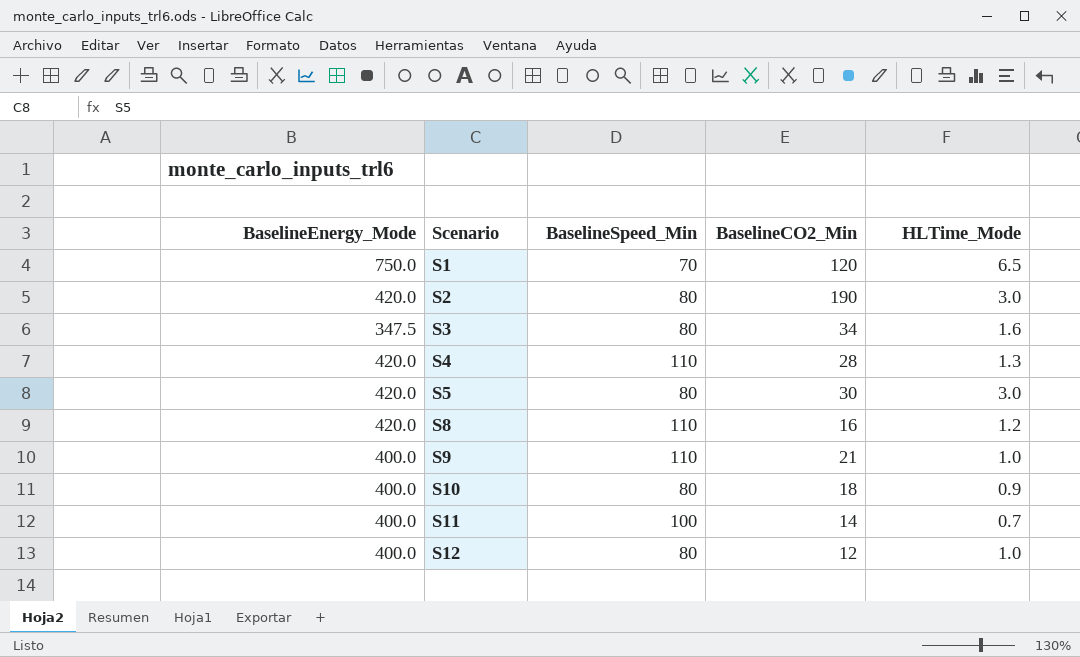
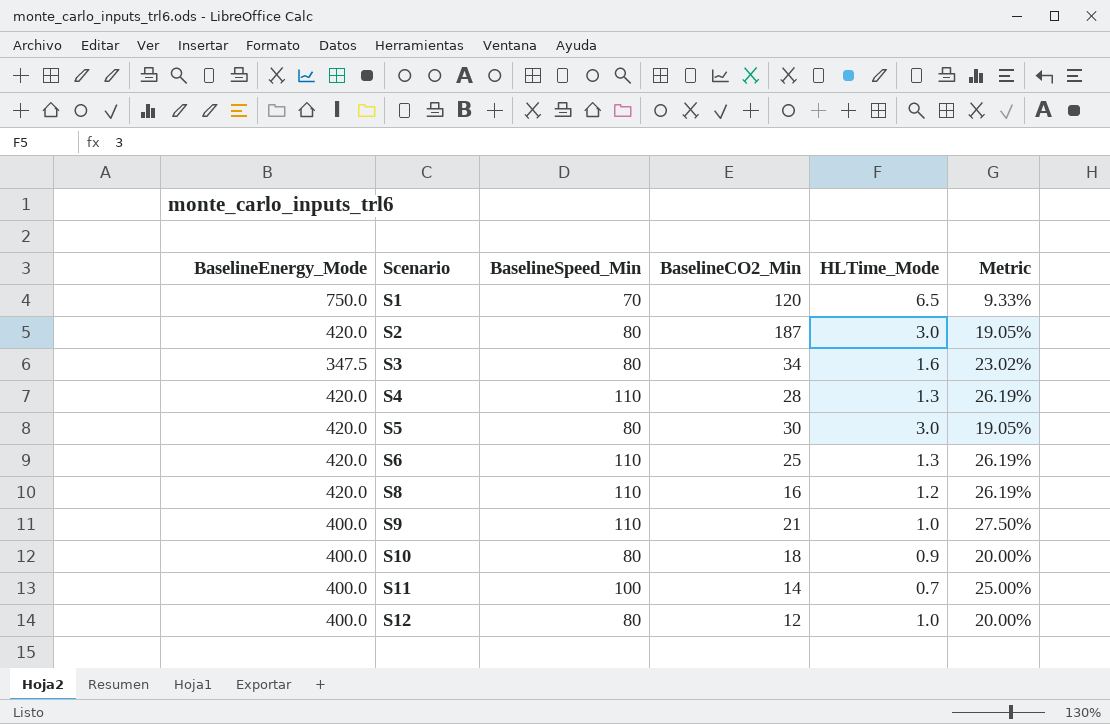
column Metric | formula: none -> [BaselineSpeed_Min] / [BaselineEnergy_Mode]
S2 | BaselineCO2_Min: 190 -> 187
row S6: none -> 420.0 | 110 | 25 | 1.3 | 26.19%

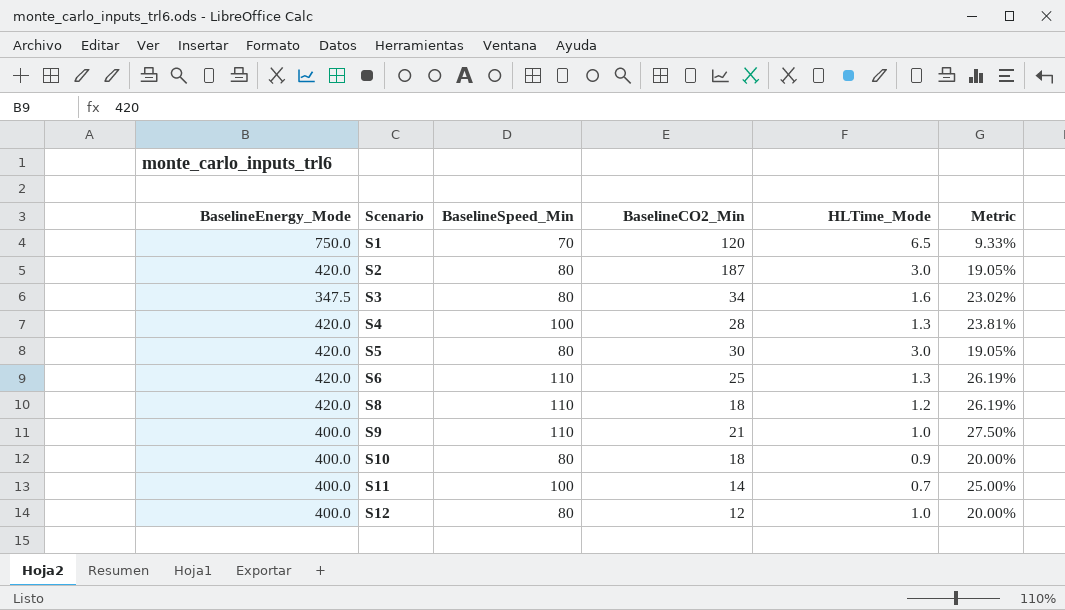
S4 | BaselineSpeed_Min: 110 -> 100
S4 | Metric: 26.19% -> 23.81%
S8 | BaselineCO2_Min: 16 -> 18

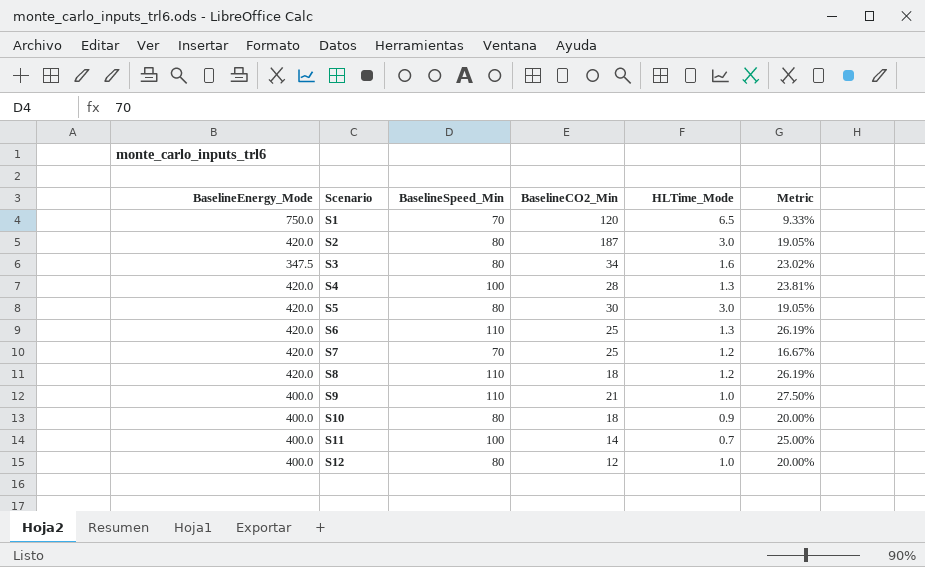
row S7: none -> 420.0 | 70 | 25 | 1.2 | 16.67%

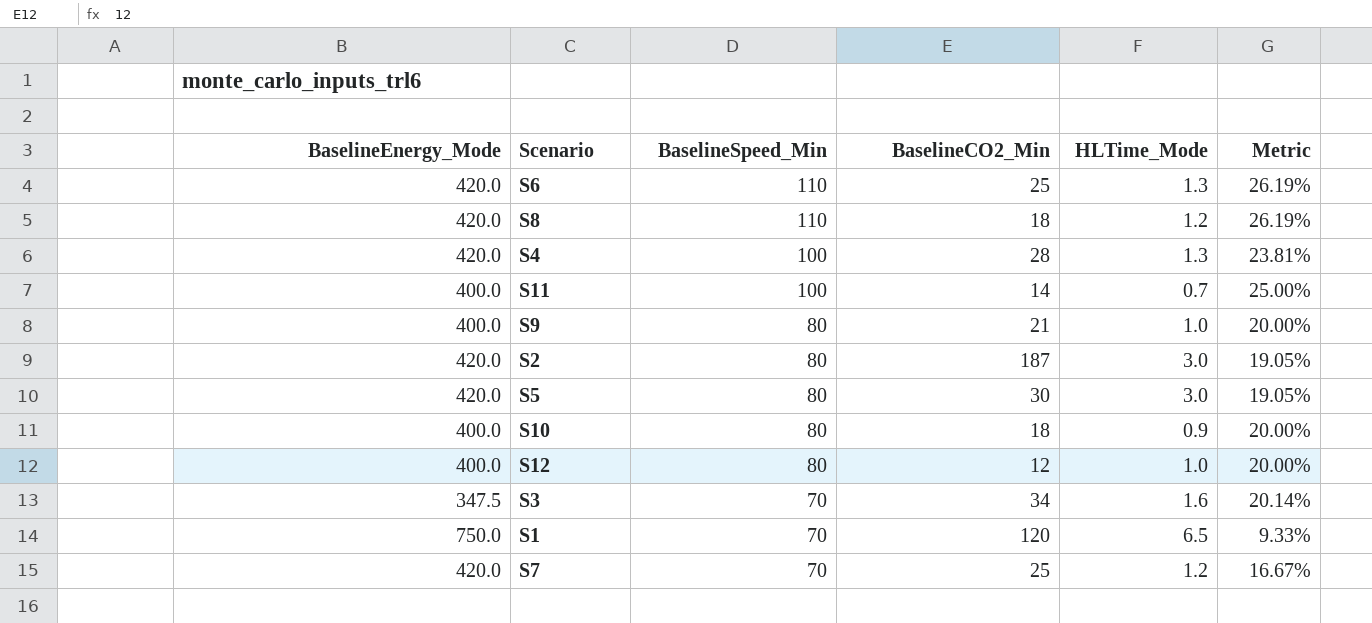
row order: Scenario ascending -> BaselineSpeed_Min descending
S9 | BaselineSpeed_Min: 110 -> 80
S9 | Metric: 27.50% -> 20.00%
S3 | BaselineSpeed_Min: 80 -> 70
S3 | Metric: 23.02% -> 20.14%

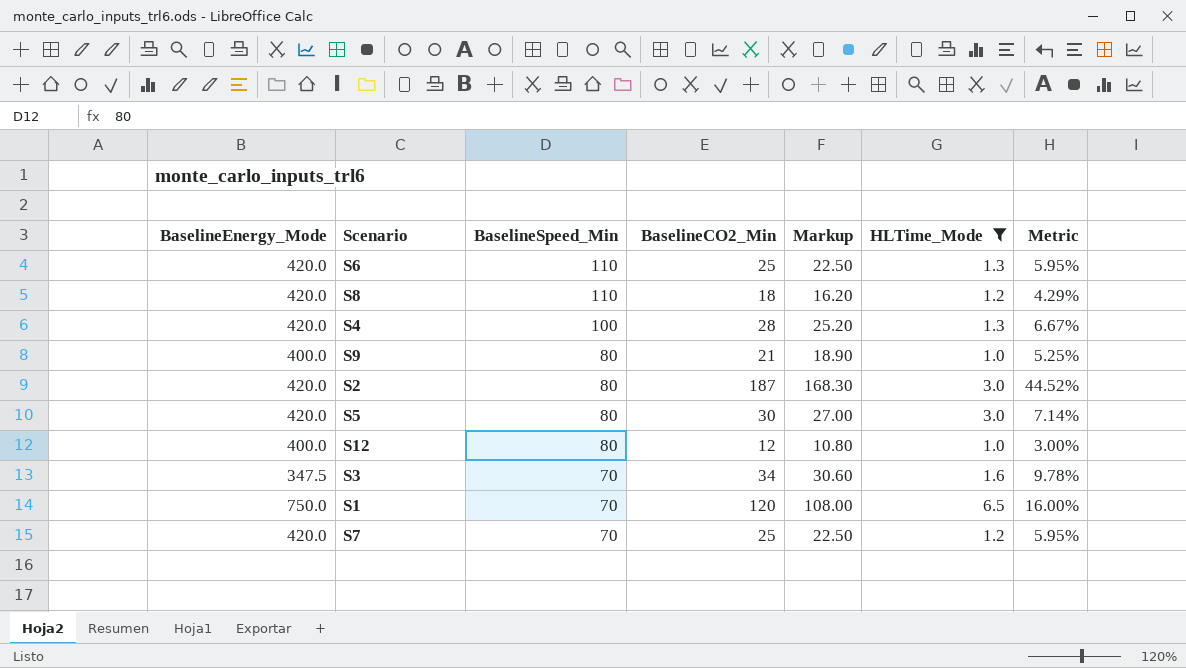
filter: none -> HLTime_Mode >= 1.0
column Markup | formula: none -> [BaselineCO2_Min] * 0.9
column Metric | formula: [BaselineSpeed_Min] / [BaselineEnergy_Mode] -> [BaselineCO2_Min] / [BaselineEnergy_Mode]

